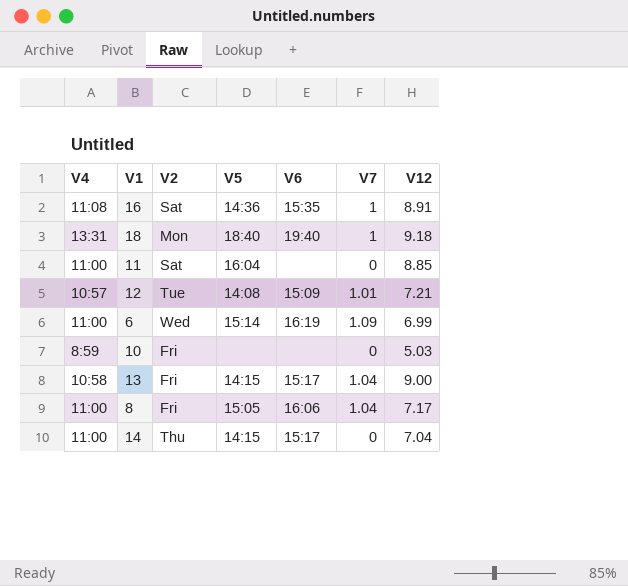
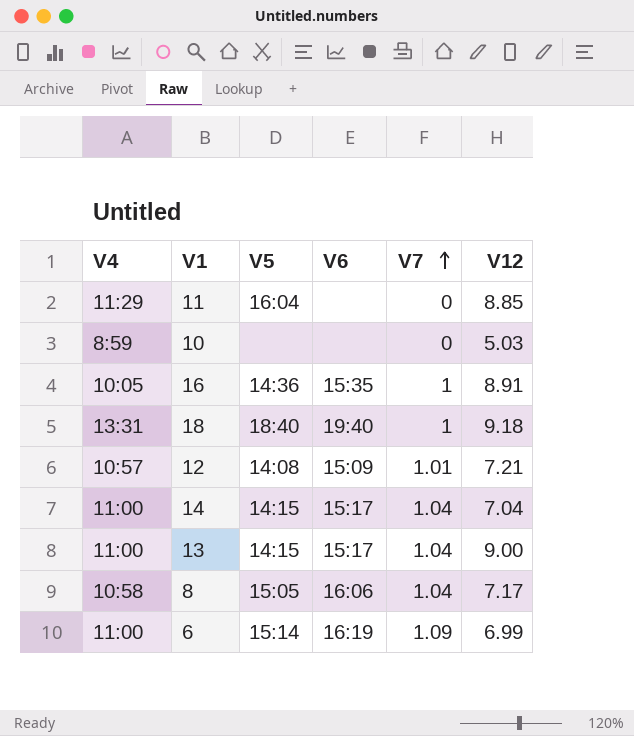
row order: none -> V7 ascending
column V2 | position: 3 -> none
11 | V4: 11:00 -> 11:29
16 | V4: 11:08 -> 10:05
14 | V7: 0 -> 1.04
13 | V4: 10:58 -> 11:00
8 | V4: 11:00 -> 10:58

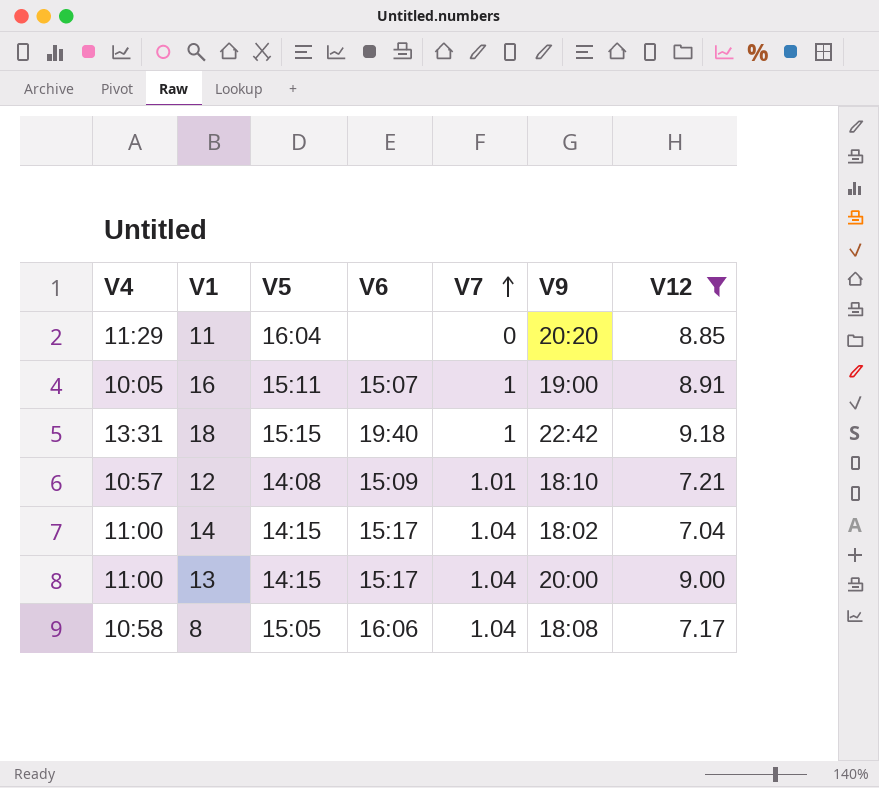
filter: none -> V12 >= 7.04
column V9 | position: none -> 6
16 | V5: 14:36 -> 15:11
16 | V6: 15:35 -> 15:07
18 | V5: 18:40 -> 15:15

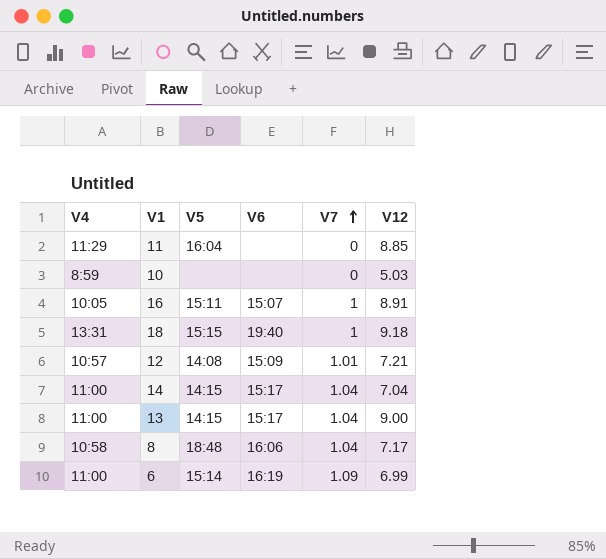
filter: V12 >= 7.04 -> none
column V9 | position: 6 -> none
8 | V5: 15:05 -> 18:48

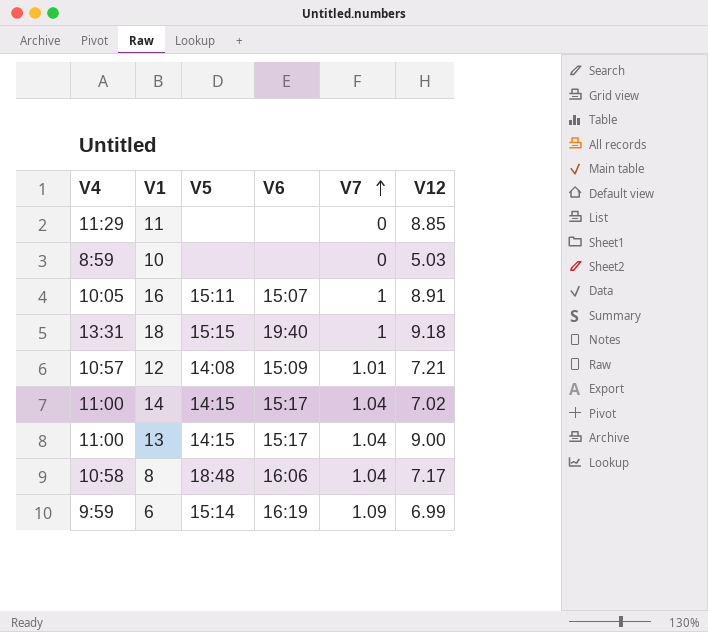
11 | V5: 16:04 -> none
14 | V12: 7.04 -> 7.02
6 | V4: 11:00 -> 9:59

